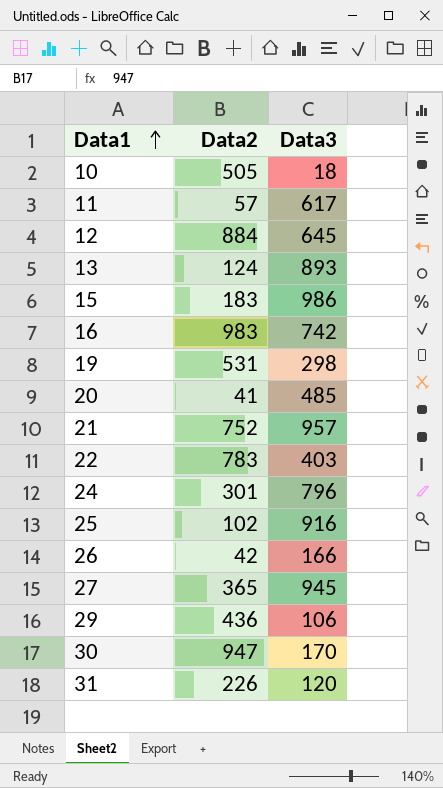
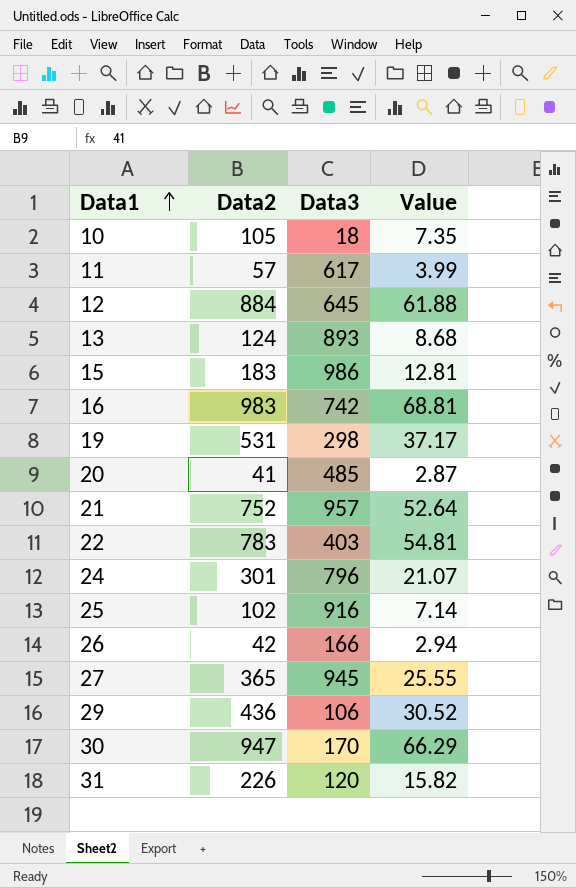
column Value | formula: none -> [Data2] * 0.07
10 | Data2: 505 -> 105

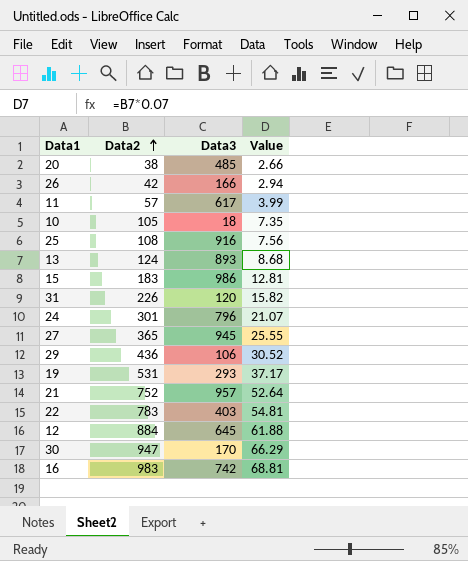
row order: Data1 ascending -> Data2 ascending
20 | Data2: 41 -> 38
20 | Value: 2.87 -> 2.66
25 | Data2: 102 -> 108
25 | Value: 7.14 -> 7.56
19 | Data3: 298 -> 293

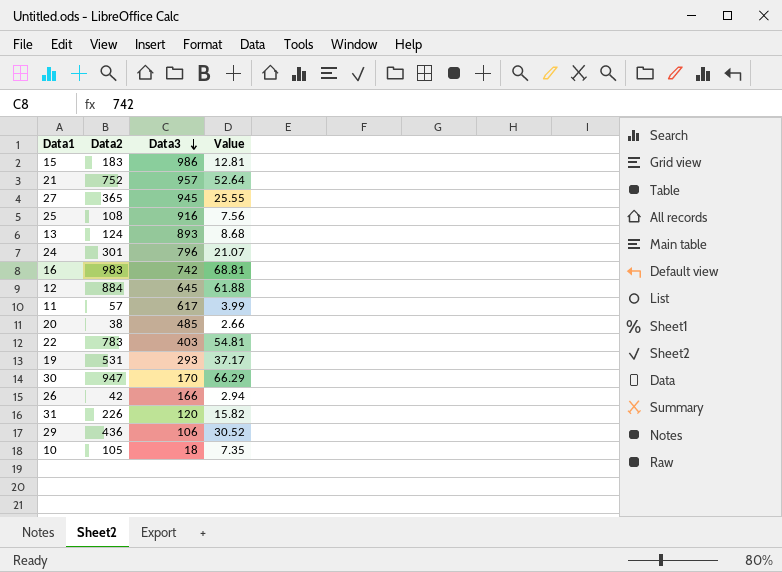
row order: Data2 ascending -> Data3 descending

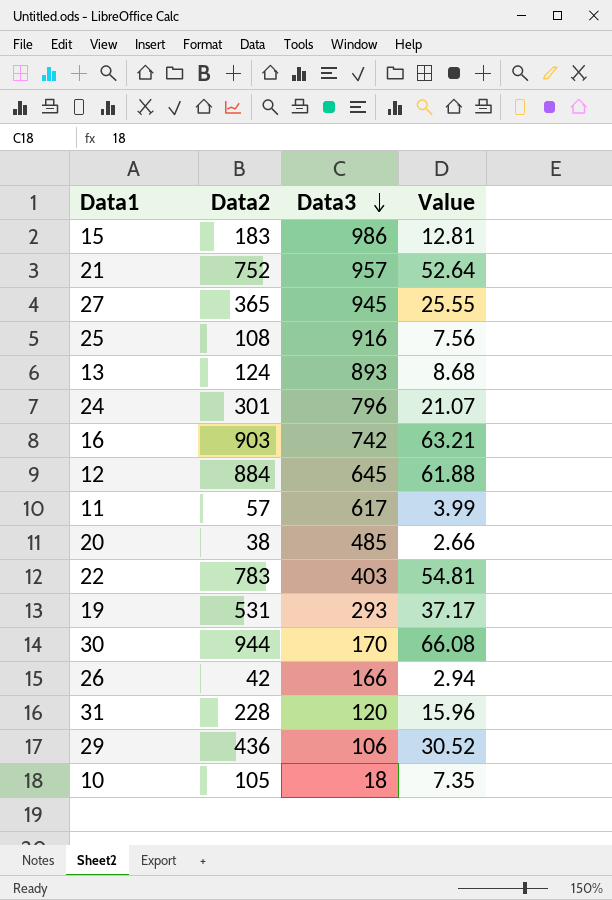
16 | Data2: 983 -> 903
16 | Value: 68.81 -> 63.21
30 | Data2: 947 -> 944
30 | Value: 66.29 -> 66.08
31 | Data2: 226 -> 228
31 | Value: 15.82 -> 15.96

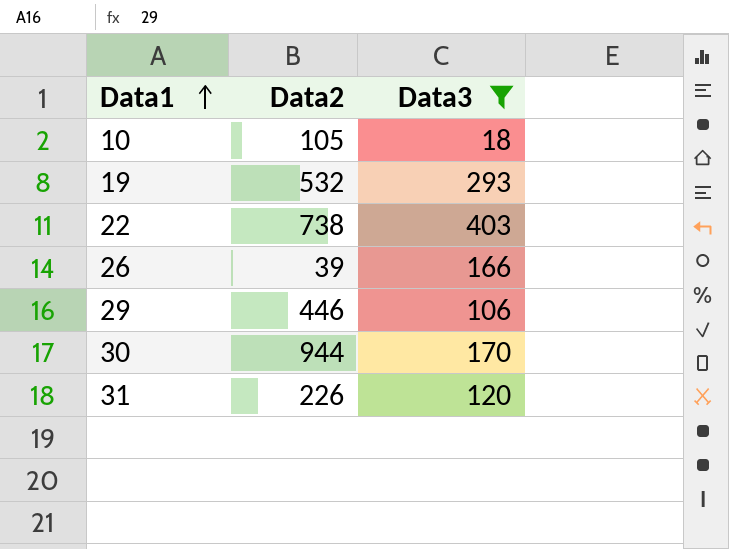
filter: none -> Data3 <= 403
row order: Data3 descending -> Data1 ascending
column Value | formula: [Data2] * 0.07 -> none
19 | Data2: 531 -> 532
22 | Data2: 783 -> 738
26 | Data2: 42 -> 39
29 | Data2: 436 -> 446
31 | Data2: 228 -> 226

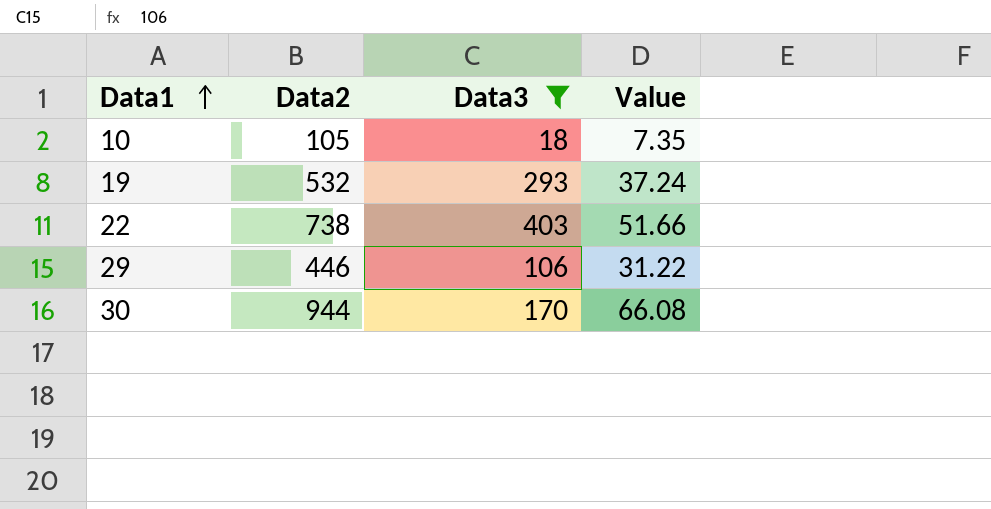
column Value | formula: none -> [Data2] * 0.07
row 26: 39 | 166 -> none
row 31: 226 | 120 -> none

